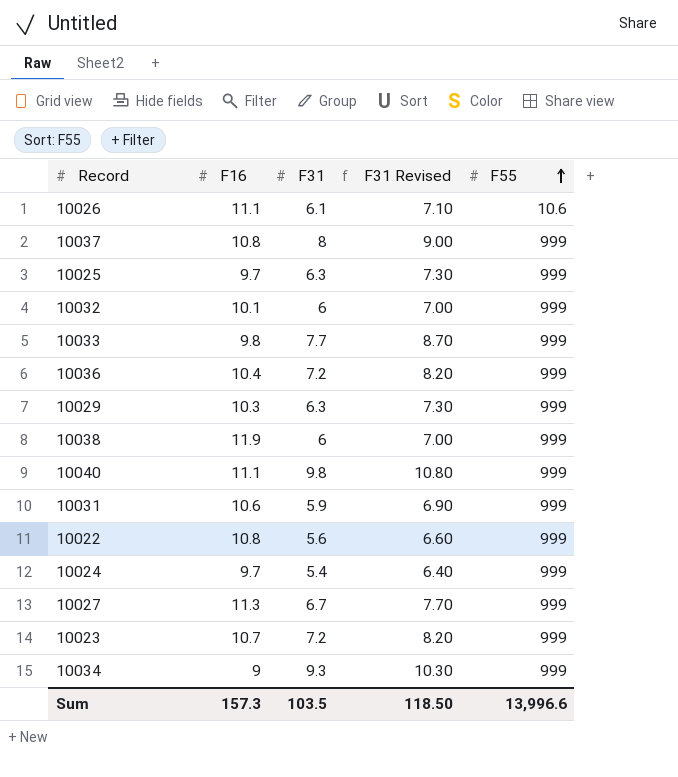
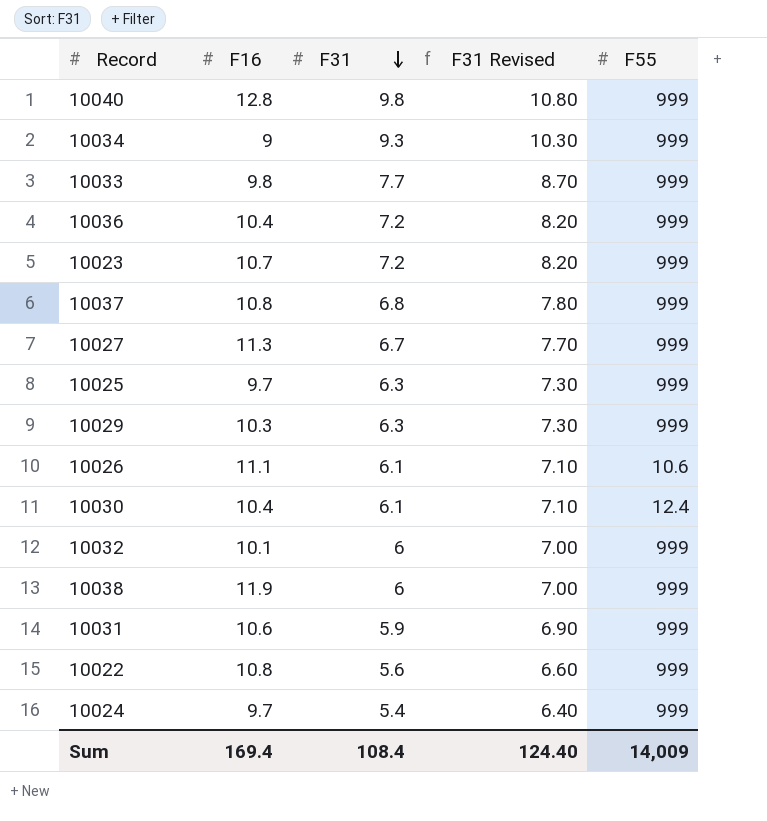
row order: F55 ascending -> F31 descending
10040 | F16: 11.1 -> 12.8
10037 | F31: 8 -> 6.8
10037 | F31 Revised: 9.00 -> 7.80
row 10030: none -> 10.4 | 6.1 | 7.10 | 12.4
Sum | F16: 157.3 -> 169.4
Sum | F31: 103.5 -> 108.4
Sum | F31 Revised: 118.50 -> 124.40
Sum | F55: 13,996.6 -> 14,009

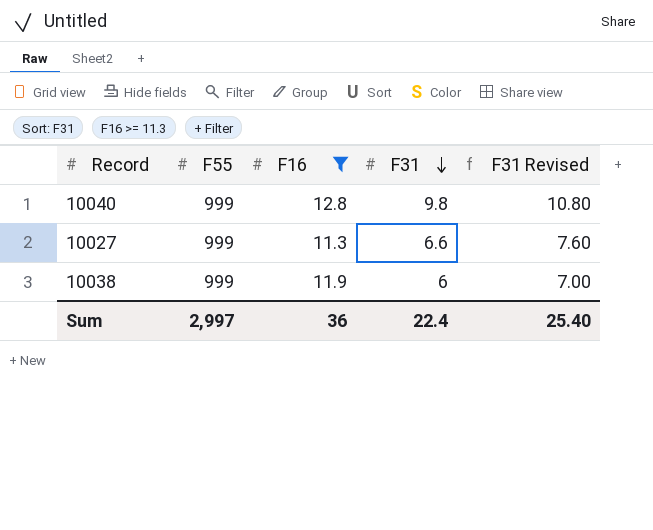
filter: none -> F16 >= 11.3
column F55 | position: 5 -> 2
10027 | F31: 6.7 -> 6.6
10027 | F31 Revised: 7.70 -> 7.60
Sum | F55: 14,009 -> 2,997
Sum | F16: 169.4 -> 36
Sum | F31: 108.4 -> 22.4
Sum | F31 Revised: 124.40 -> 25.40

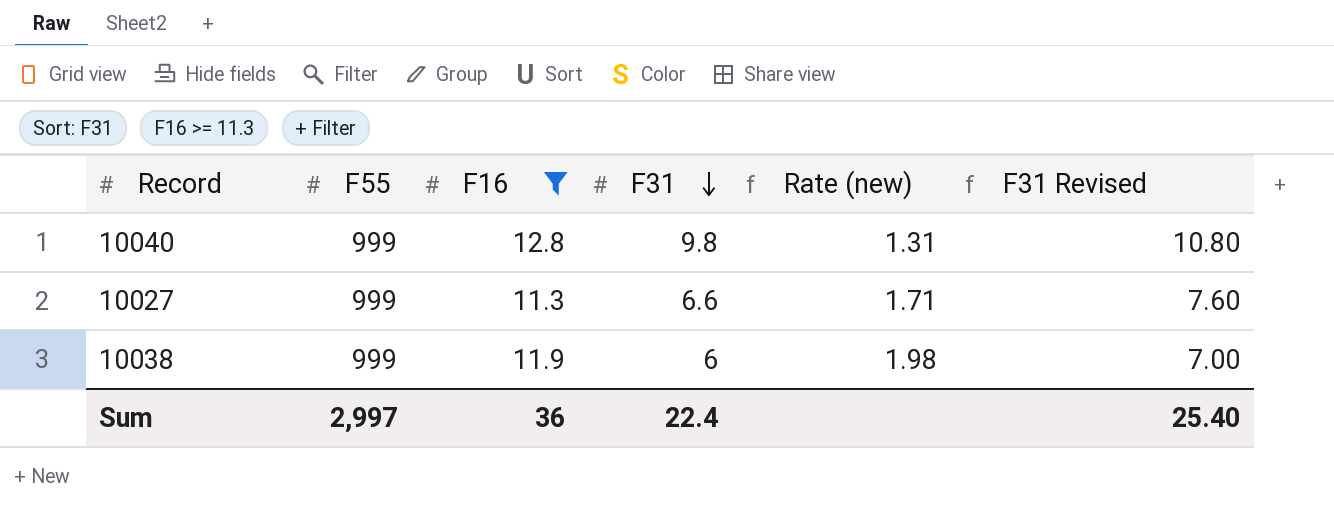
column Rate (new) | formula: none -> [F16] / [F31]

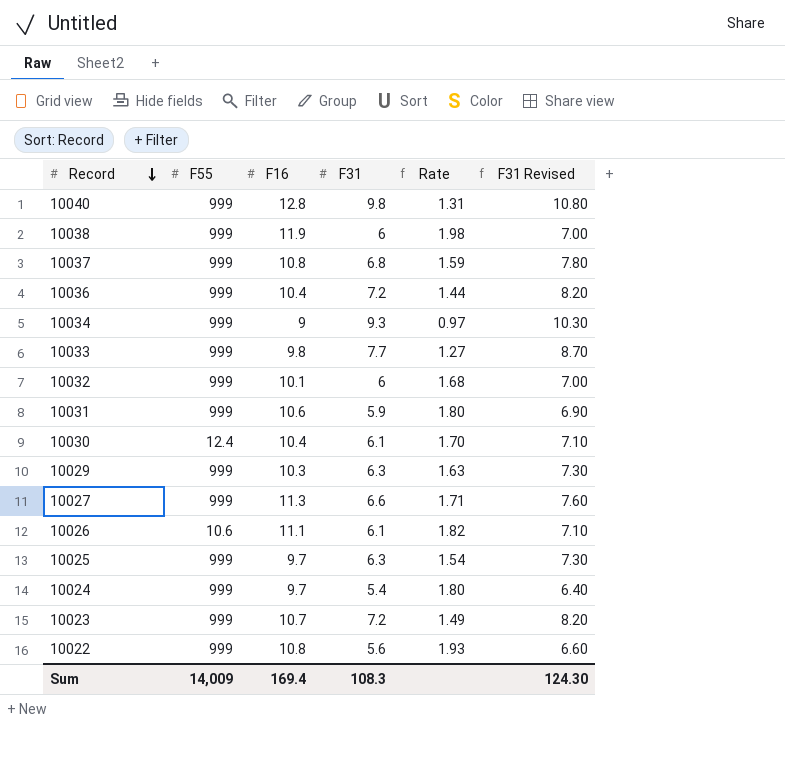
filter: F16 >= 11.3 -> none
row order: F31 descending -> Record descending
column name: Rate (new) -> Rate
Sum | F55: 2,997 -> 14,009
Sum | F16: 36 -> 169.4
Sum | F31: 22.4 -> 108.3
Sum | F31 Revised: 25.40 -> 124.30

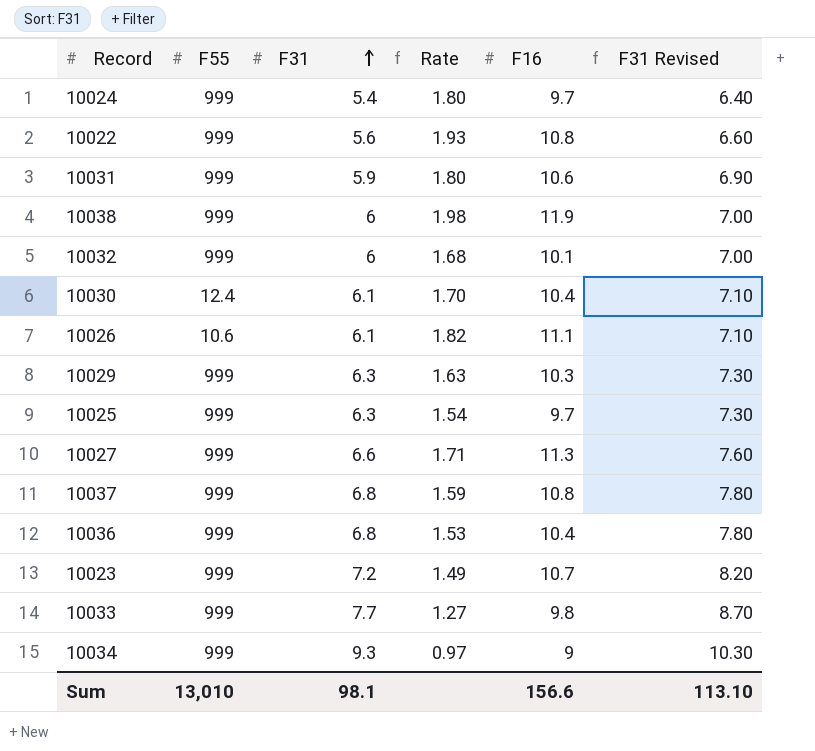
row order: Record descending -> F31 ascending
column F16 | position: 3 -> 5
row 10040: 999 | 12.8 | 9.8 | 1.31 | 10.80 -> none
10036 | F31: 7.2 -> 6.8
10036 | Rate: 1.44 -> 1.53
10036 | F31 Revised: 8.20 -> 7.80
Sum | F55: 14,009 -> 13,010
Sum | F31: 108.3 -> 98.1
Sum | F16: 169.4 -> 156.6
Sum | F31 Revised: 124.30 -> 113.10

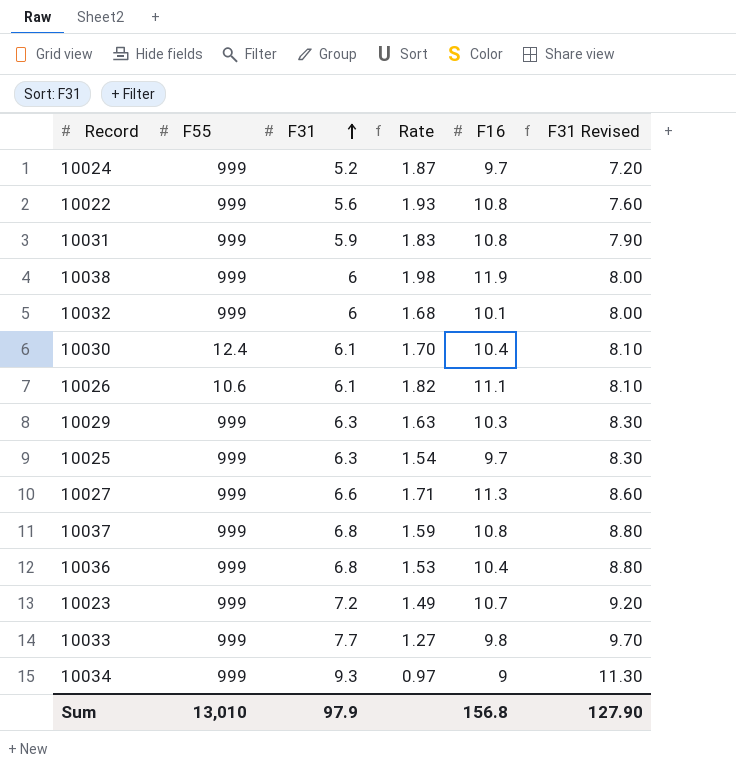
column F31 Revised | formula: [F31] + 1 -> [F31] + 2
10024 | F31: 5.4 -> 5.2
10024 | Rate: 1.80 -> 1.87
10031 | Rate: 1.80 -> 1.83
10031 | F16: 10.6 -> 10.8
Sum | F31: 98.1 -> 97.9
Sum | F16: 156.6 -> 156.8
Sum | F31 Revised: 113.10 -> 127.90

